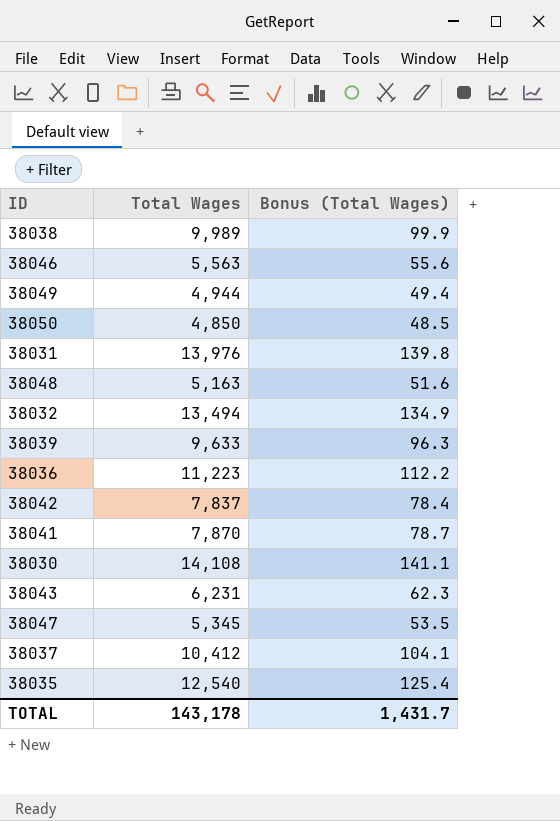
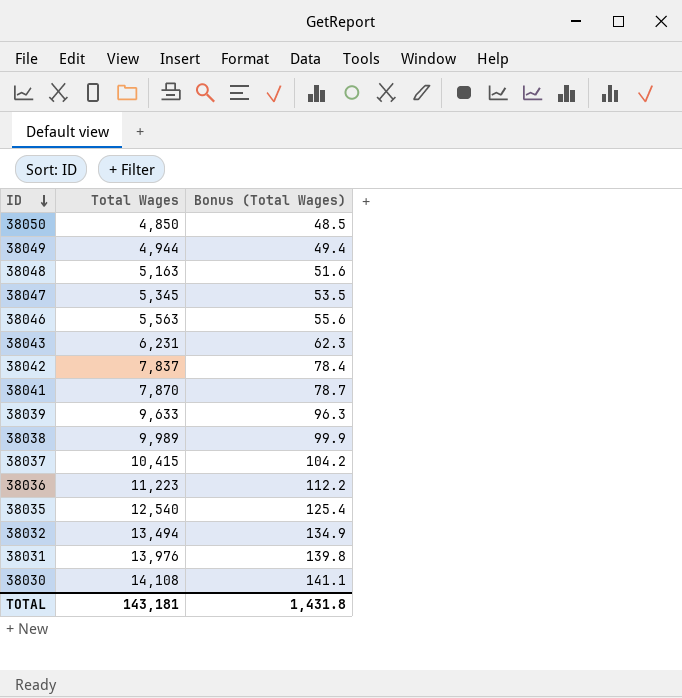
row order: none -> ID descending
38037 | Total Wages: 10,412 -> 10,415
38037 | Bonus (Total Wages): 104.1 -> 104.2
TOTAL | Total Wages: 143,178 -> 143,181
TOTAL | Bonus (Total Wages): 1,431.7 -> 1,431.8

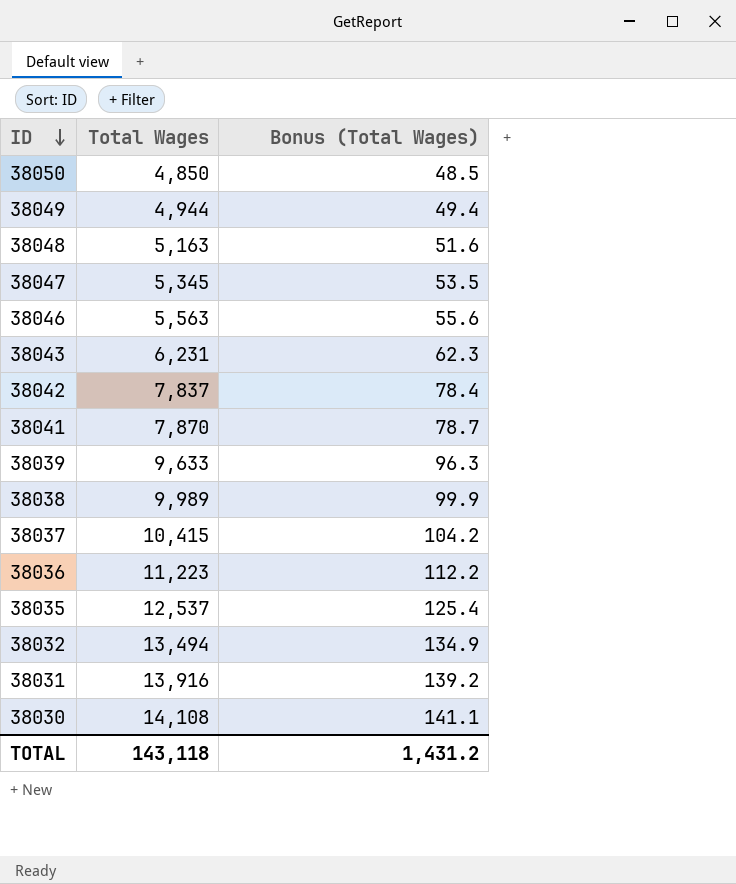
38035 | Total Wages: 12,540 -> 12,537
38031 | Total Wages: 13,976 -> 13,916
38031 | Bonus (Total Wages): 139.8 -> 139.2
TOTAL | Total Wages: 143,181 -> 143,118
TOTAL | Bonus (Total Wages): 1,431.8 -> 1,431.2

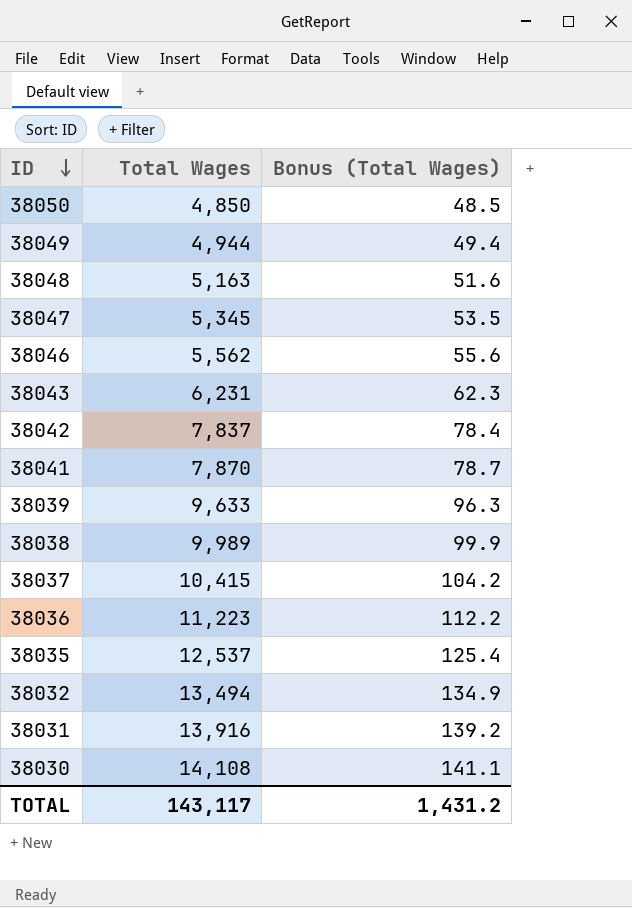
38046 | Total Wages: 5,563 -> 5,562
TOTAL | Total Wages: 143,118 -> 143,117

